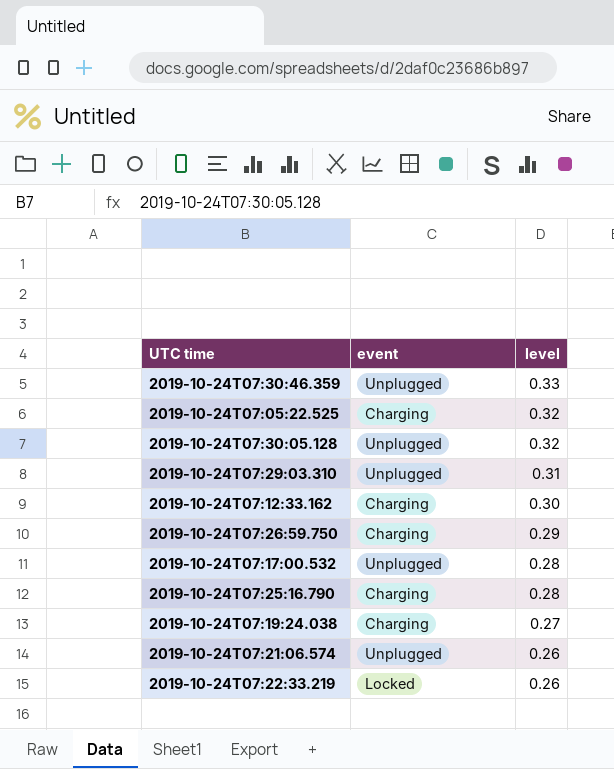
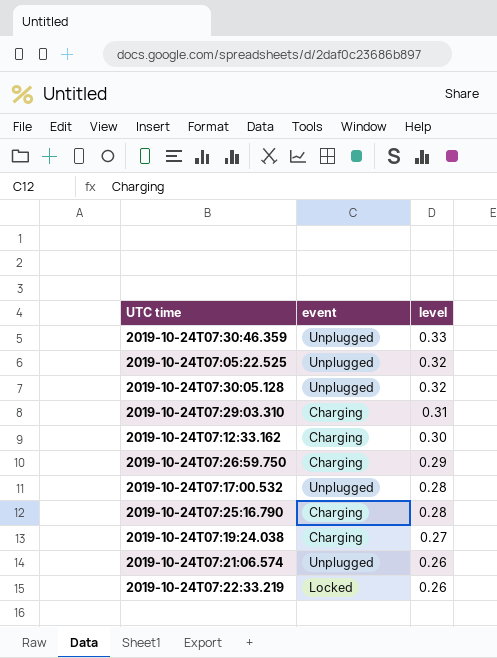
2019-10-24T07:05:22.525 | event: Charging -> Unplugged
2019-10-24T07:29:03.310 | event: Unplugged -> Charging

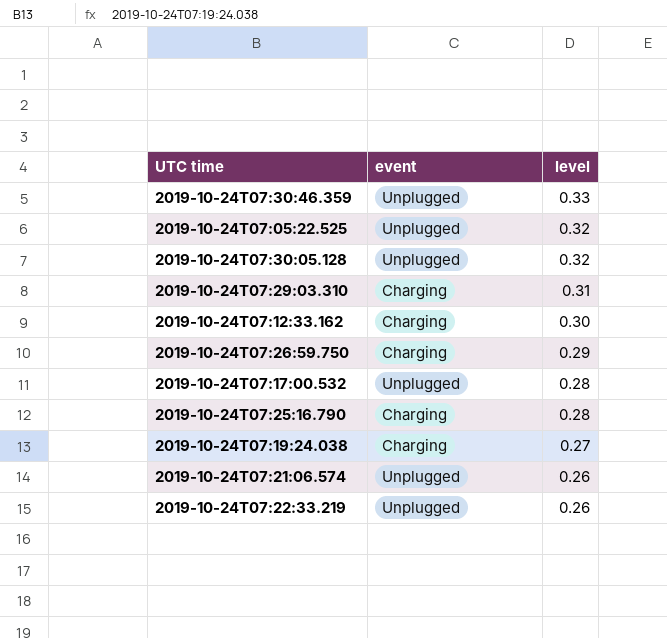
2019-10-24T07:22:33.219 | event: Locked -> Unplugged

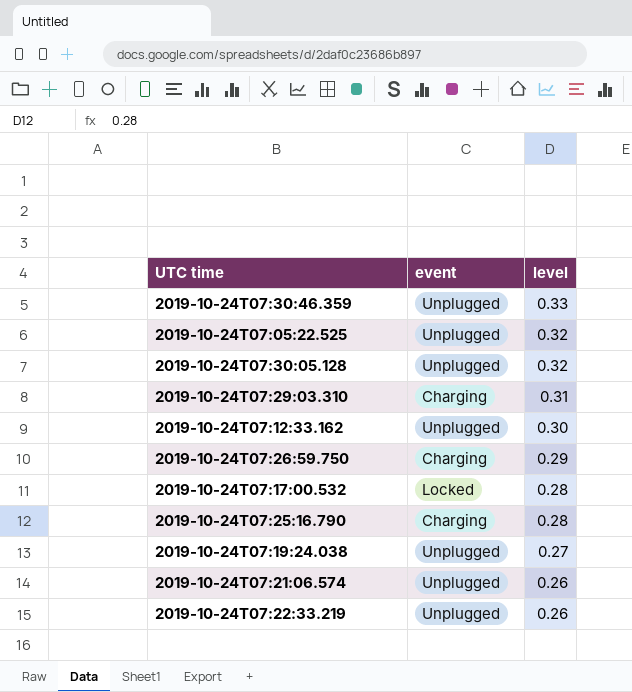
2019-10-24T07:12:33.162 | event: Charging -> Unplugged
2019-10-24T07:17:00.532 | event: Unplugged -> Locked
2019-10-24T07:19:24.038 | event: Charging -> Unplugged

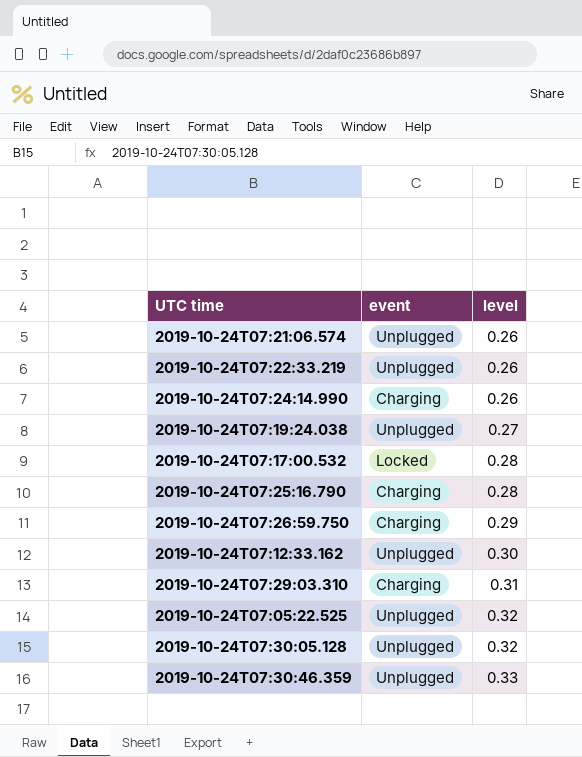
row order: level descending -> level ascending
row 2019-10-24T07:24:14.990: none -> Charging | 0.26

